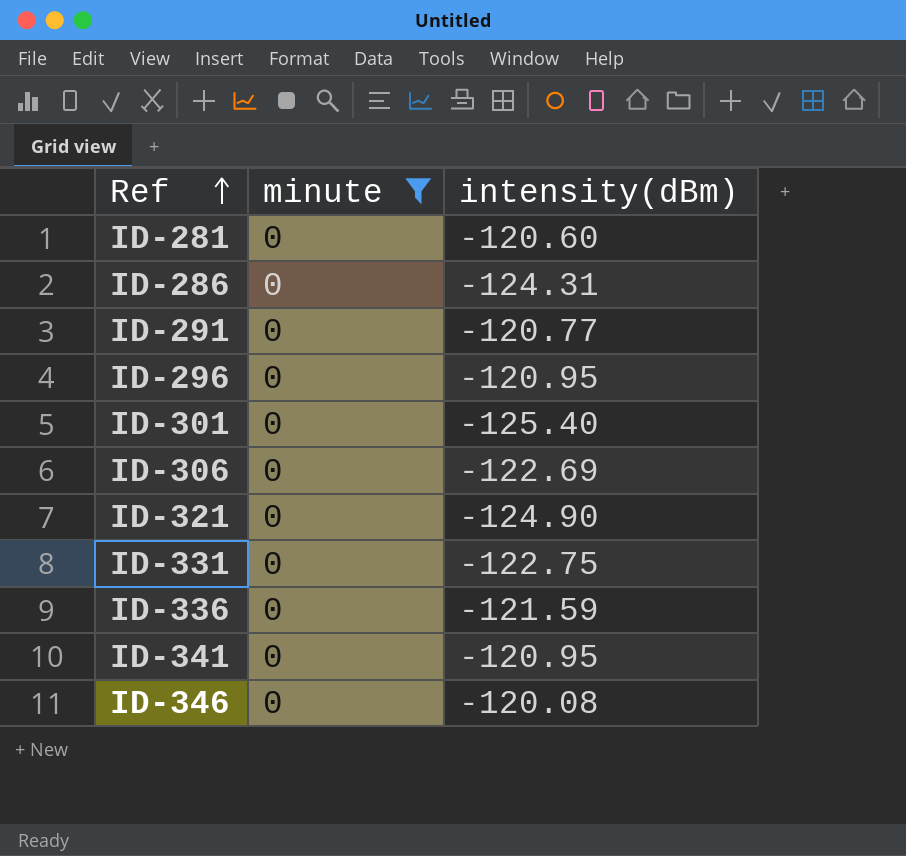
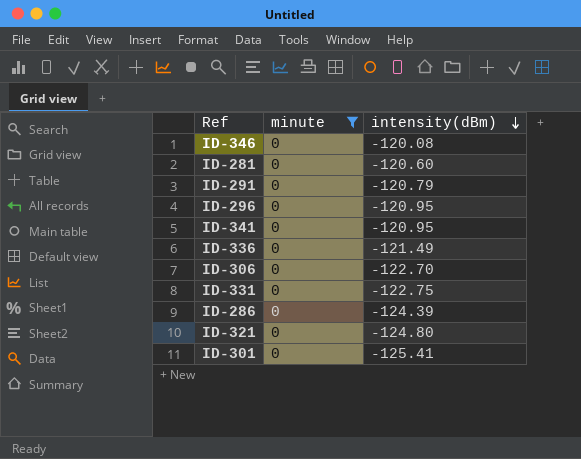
row order: Ref ascending -> intensity(dBm) descending
ID-291 | intensity(dBm): -120.77 -> -120.79
ID-336 | intensity(dBm): -121.59 -> -121.49
ID-306 | intensity(dBm): -122.69 -> -122.70
ID-286 | intensity(dBm): -124.31 -> -124.39
ID-321 | intensity(dBm): -124.90 -> -124.80
ID-301 | intensity(dBm): -125.40 -> -125.41

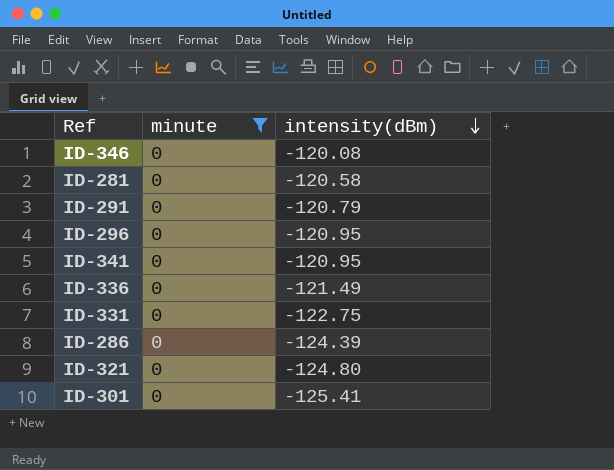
row ID-306: 0 | -122.70 -> none
ID-281 | intensity(dBm): -120.60 -> -120.58

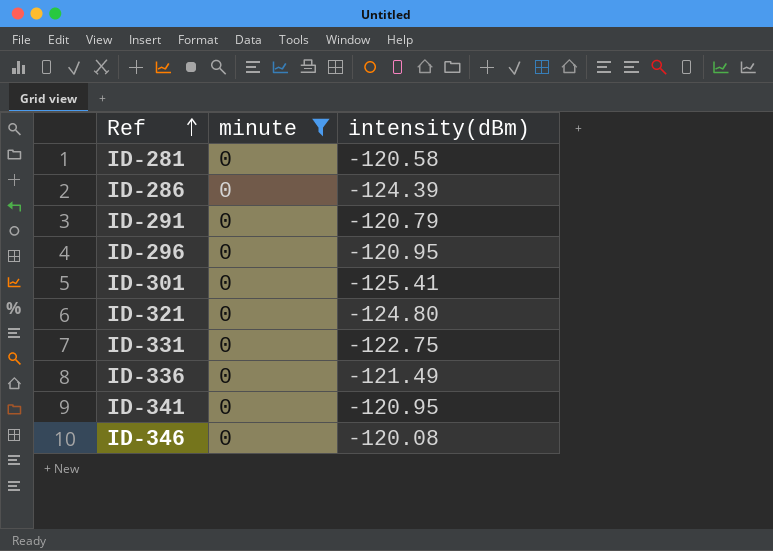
row order: intensity(dBm) descending -> Ref ascending

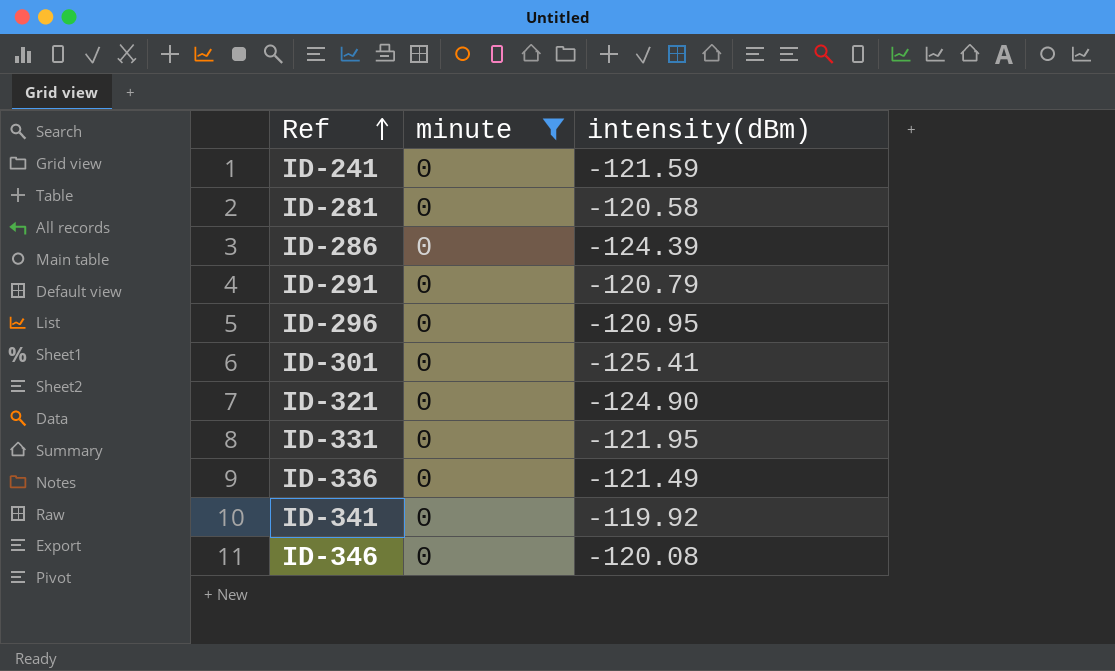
row ID-241: none -> 0 | -121.59
ID-321 | intensity(dBm): -124.80 -> -124.90
ID-331 | intensity(dBm): -122.75 -> -121.95
ID-341 | intensity(dBm): -120.95 -> -119.92

